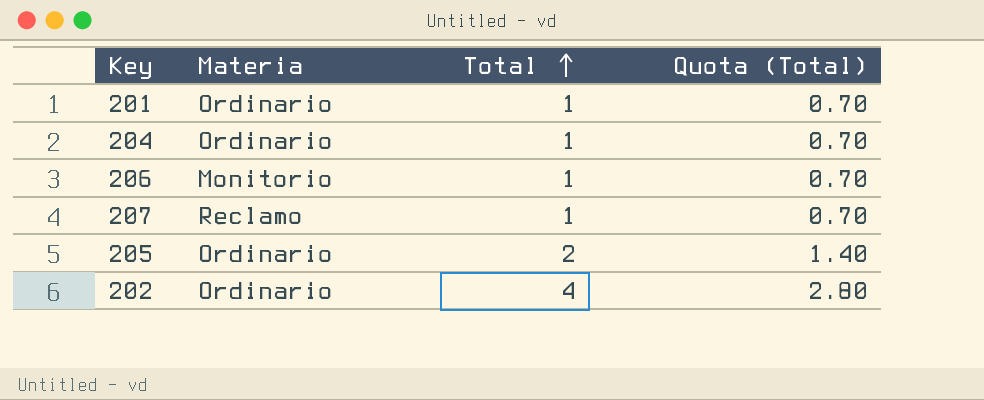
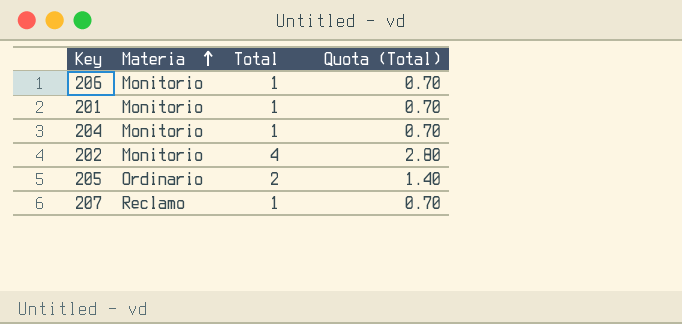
row order: Total ascending -> Materia ascending
201 | Materia: Ordinario -> Monitorio
204 | Materia: Ordinario -> Monitorio
202 | Materia: Ordinario -> Monitorio

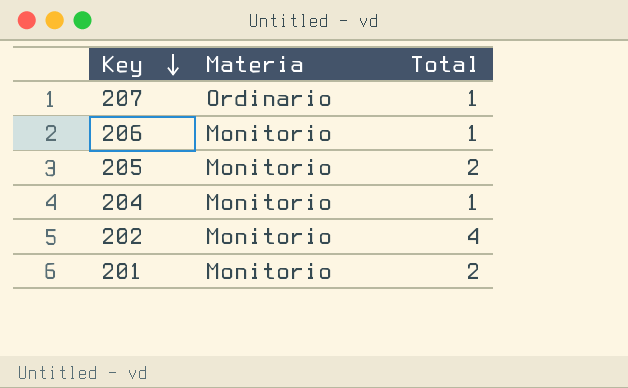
row order: Materia ascending -> Key descending
column Quota (Total) | formula: [Total] * 0.7 -> none
207 | Materia: Reclamo -> Ordinario
205 | Materia: Ordinario -> Monitorio
201 | Total: 1 -> 2

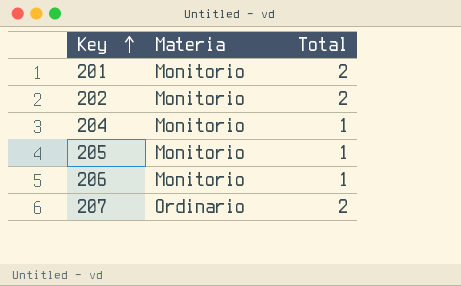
row order: Key descending -> Key ascending
202 | Total: 4 -> 2
205 | Total: 2 -> 1
207 | Total: 1 -> 2

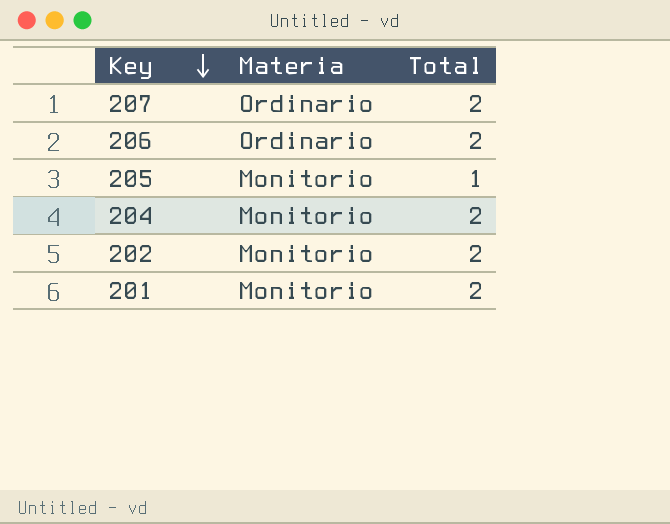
row order: Key ascending -> Key descending
206 | Materia: Monitorio -> Ordinario
206 | Total: 1 -> 2
204 | Total: 1 -> 2

